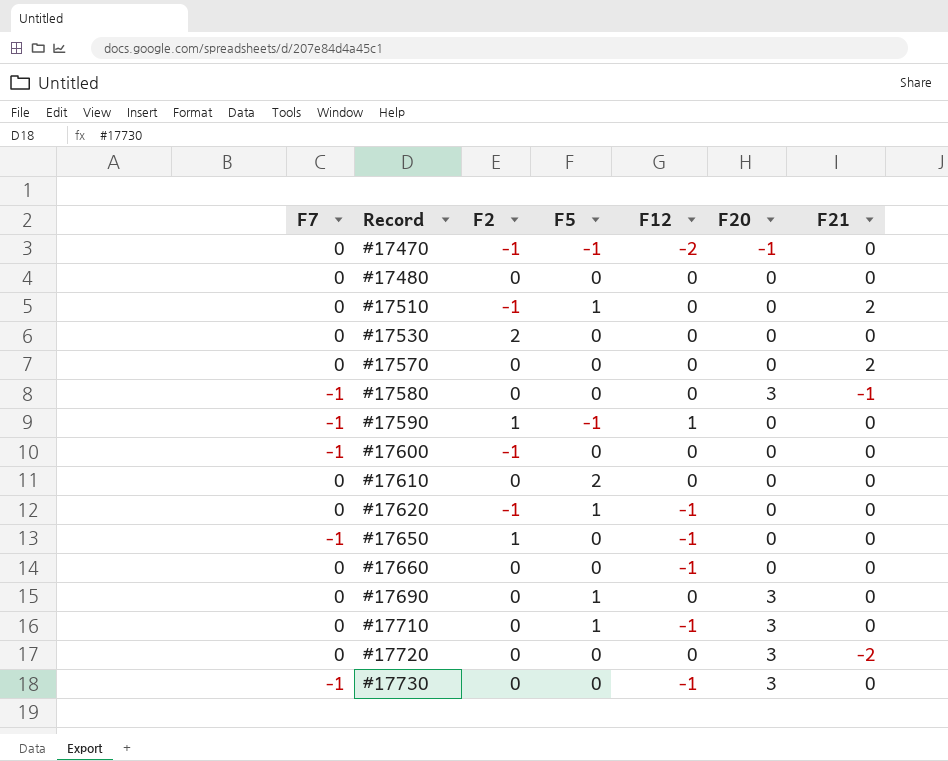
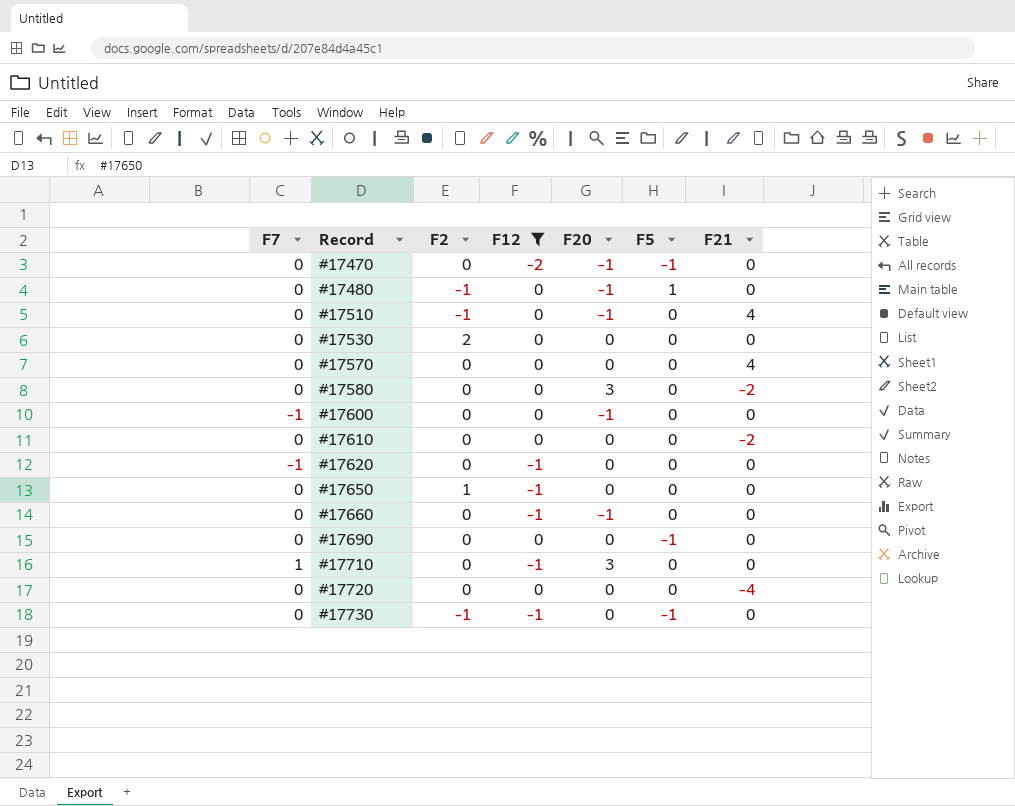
filter: none -> F12 != 1
column F5 | position: 4 -> 6
#17470 | F2: -1 -> 0
#17480 | F2: 0 -> -1
#17480 | F20: 0 -> -1
#17480 | F5: 0 -> 1
#17510 | F20: 0 -> -1
#17510 | F5: 1 -> 0
#17510 | F21: 2 -> 4
#17570 | F21: 2 -> 4
#17580 | F7: -1 -> 0
#17580 | F21: -1 -> -2
#17600 | F2: -1 -> 0
#17600 | F20: 0 -> -1
#17610 | F5: 2 -> 0
#17610 | F21: 0 -> -2
#17620 | F7: 0 -> -1
#17620 | F2: -1 -> 0
#17620 | F5: 1 -> 0
#17650 | F7: -1 -> 0
#17660 | F20: 0 -> -1
#17690 | F20: 3 -> 0
#17690 | F5: 1 -> -1
#17710 | F7: 0 -> 1
#17710 | F5: 1 -> 0
#17720 | F20: 3 -> 0
#17720 | F21: -2 -> -4
#17730 | F7: -1 -> 0
#17730 | F2: 0 -> -1
#17730 | F20: 3 -> 0
#17730 | F5: 0 -> -1

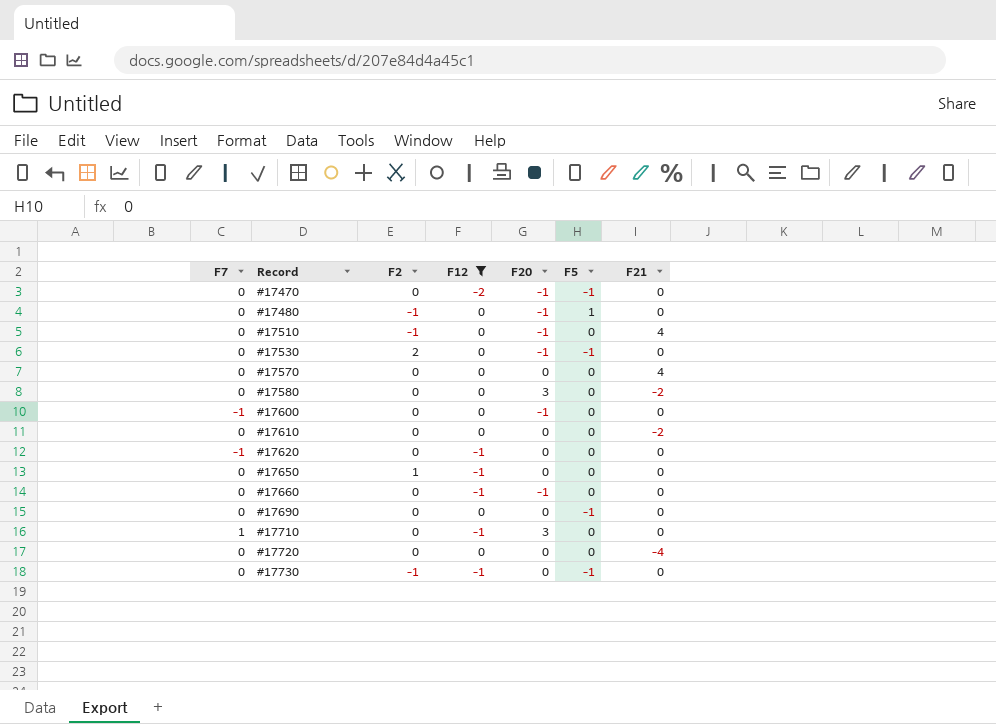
#17530 | F20: 0 -> -1
#17530 | F5: 0 -> -1

